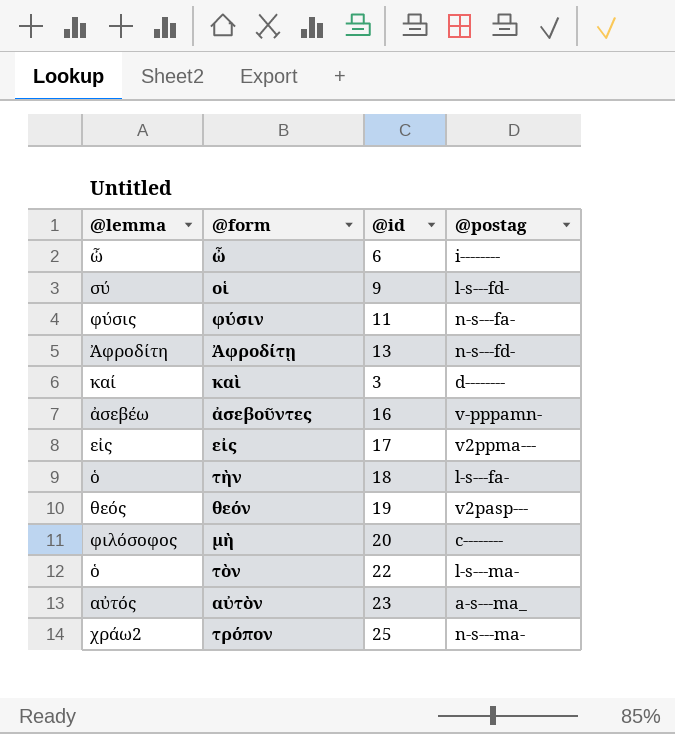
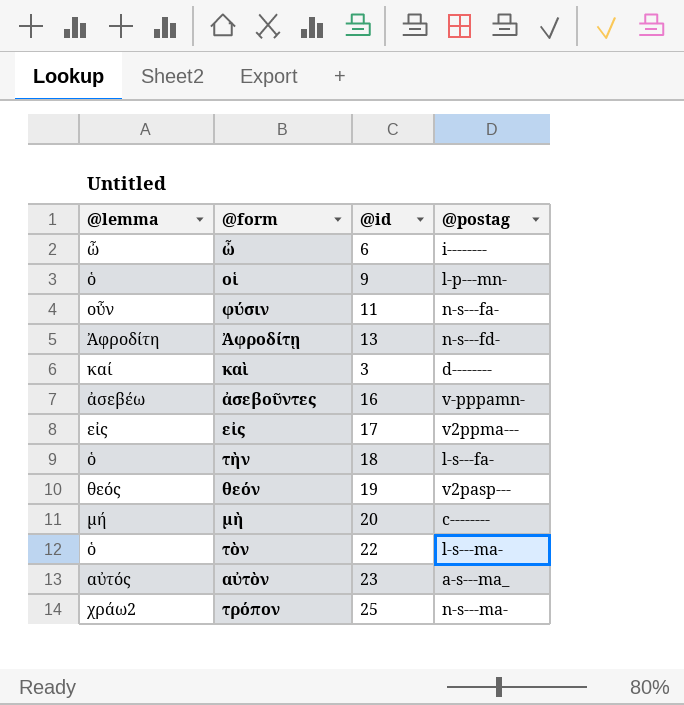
οἱ | @lemma: σύ -> ὁ
οἱ | @postag: l-s---fd- -> l-p---mn-
φύσιν | @lemma: φύσις -> οὖν
μὴ | @lemma: φιλόσοφος -> μή

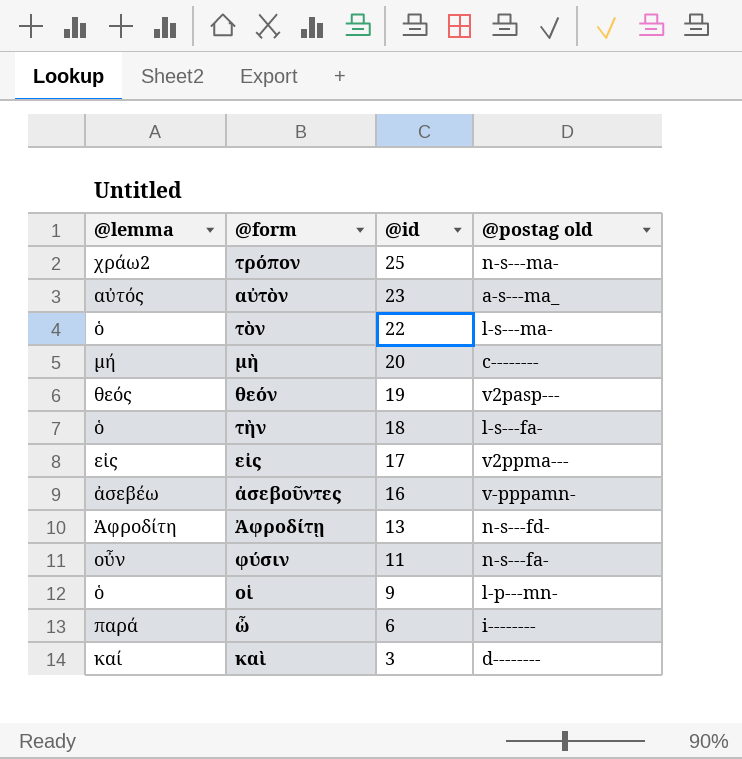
row order: none -> @id descending
column name: @postag -> @postag old
ὦ | @lemma: ὦ -> παρά

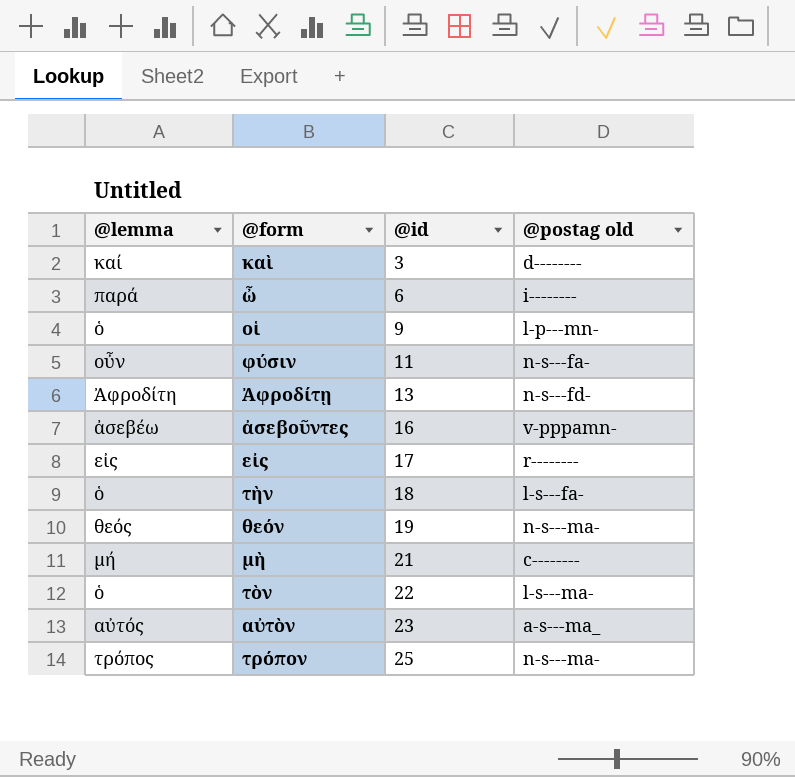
row order: @id descending -> @id ascending
εἰς | @postag old: v2ppma--- -> r--------
θεόν | @postag old: v2pasp--- -> n-s---ma-
μὴ | @id: 20 -> 21
τρόπον | @lemma: χράω2 -> τρόπος

